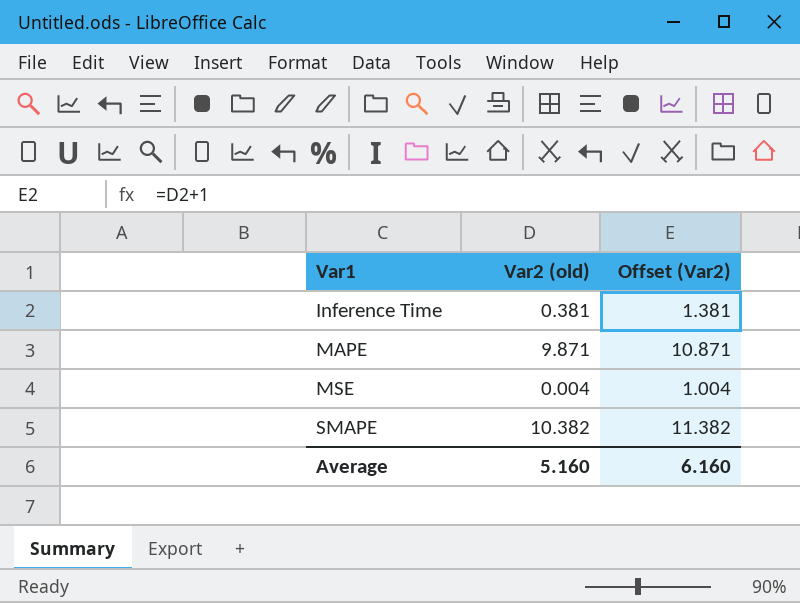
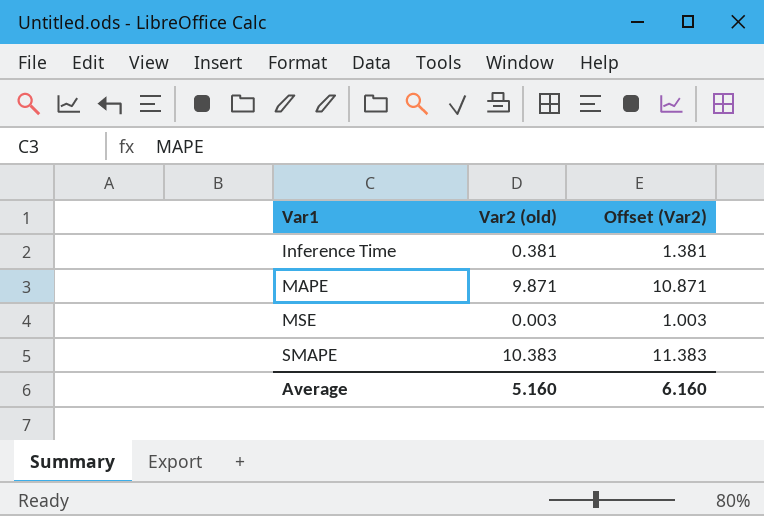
MSE | Var2 (old): 0.004 -> 0.003
MSE | Offset (Var2): 1.004 -> 1.003
SMAPE | Var2 (old): 10.382 -> 10.383
SMAPE | Offset (Var2): 11.382 -> 11.383

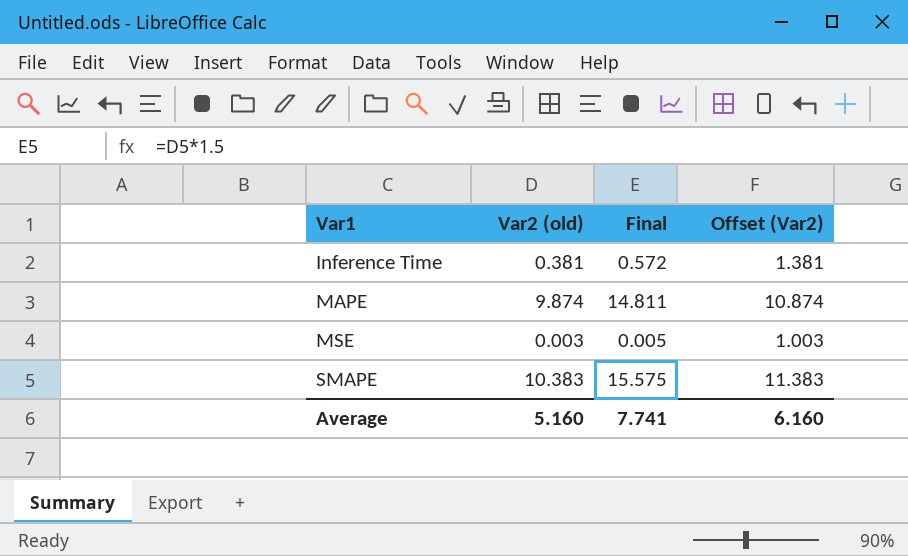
column Final | formula: none -> [Var2 (old)] * 1.5
MAPE | Var2 (old): 9.871 -> 9.874
MAPE | Offset (Var2): 10.871 -> 10.874

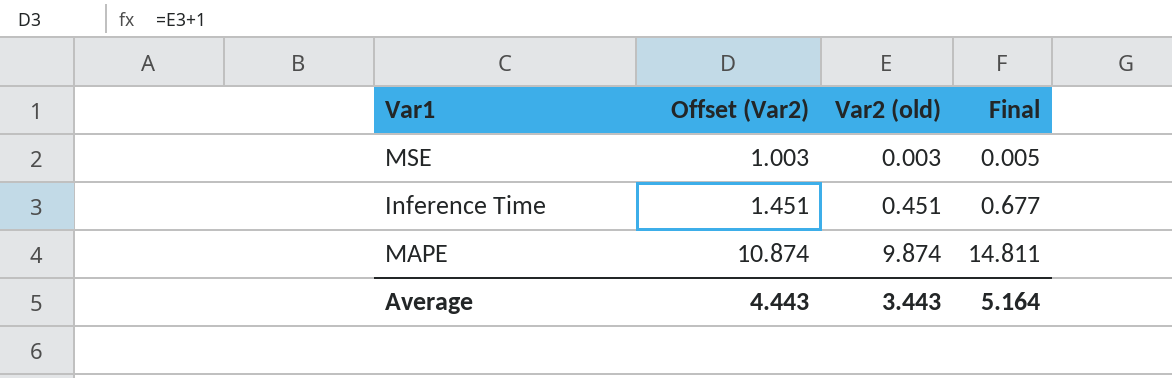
row order: Var1 ascending -> Offset (Var2) ascending
column Offset (Var2) | position: 4 -> 2
row SMAPE: 10.383 | 15.575 | 11.383 -> none
Inference Time | Offset (Var2): 1.381 -> 1.451
Inference Time | Var2 (old): 0.381 -> 0.451
Inference Time | Final: 0.572 -> 0.677
Average | Offset (Var2): 6.160 -> 4.443
Average | Var2 (old): 5.160 -> 3.443
Average | Final: 7.741 -> 5.164

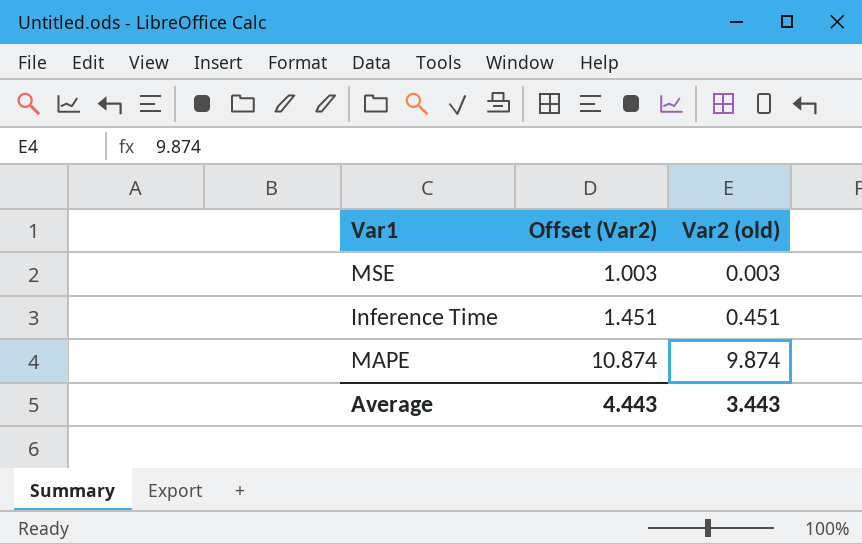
column Final | formula: [Var2 (old)] * 1.5 -> none

